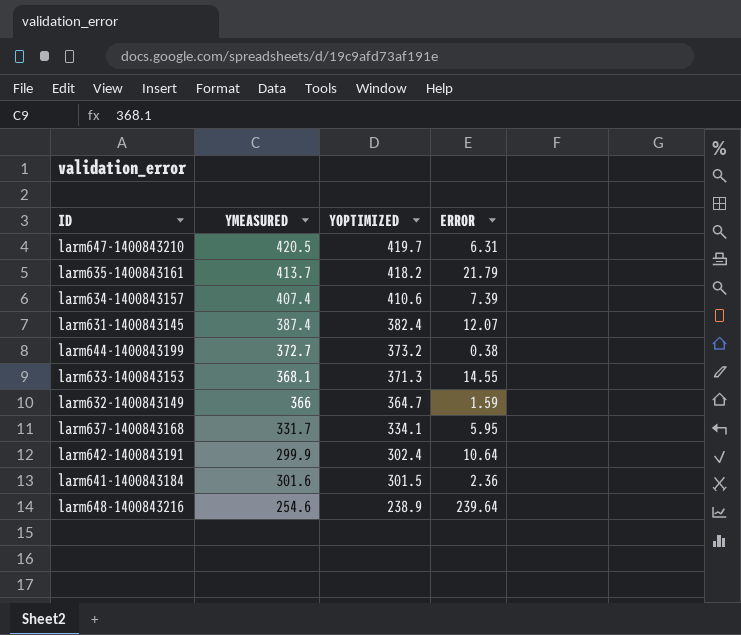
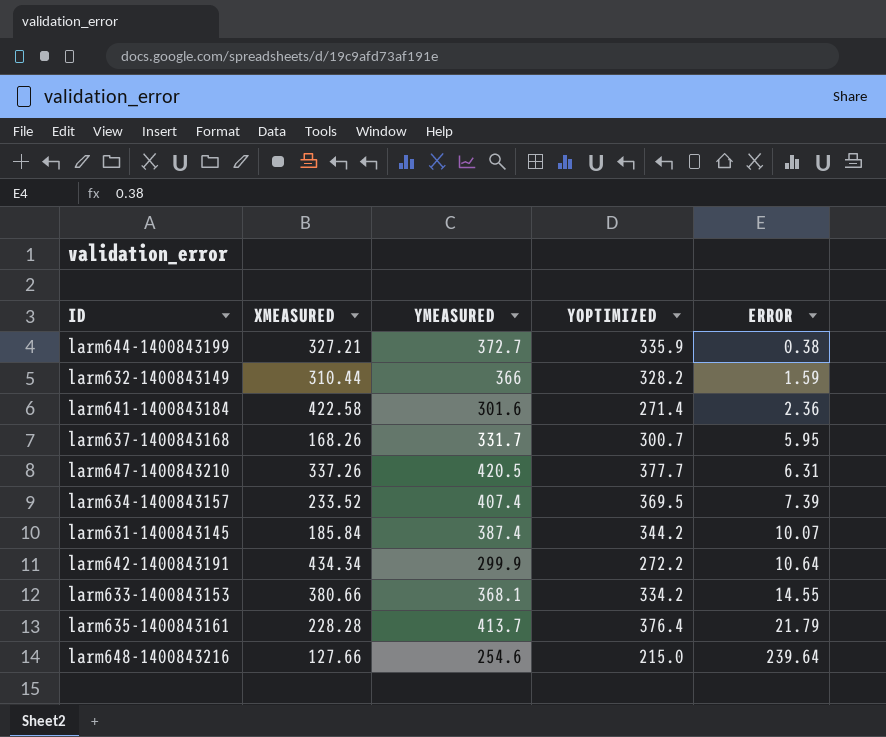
row order: YOPTIMIZED descending -> ERROR ascending
column XMEASURED | position: none -> 2
larm644-1400843199 | YOPTIMIZED: 373.2 -> 335.9
larm632-1400843149 | YOPTIMIZED: 364.7 -> 328.2
larm641-1400843184 | YOPTIMIZED: 301.5 -> 271.4
larm637-1400843168 | YOPTIMIZED: 334.1 -> 300.7
larm647-1400843210 | YOPTIMIZED: 419.7 -> 377.7
larm634-1400843157 | YOPTIMIZED: 410.6 -> 369.5
larm631-1400843145 | YOPTIMIZED: 382.4 -> 344.2
larm631-1400843145 | ERROR: 12.07 -> 10.07
larm642-1400843191 | YOPTIMIZED: 302.4 -> 272.2
larm633-1400843153 | YOPTIMIZED: 371.3 -> 334.2
larm635-1400843161 | YOPTIMIZED: 418.2 -> 376.4
larm648-1400843216 | YOPTIMIZED: 238.9 -> 215.0

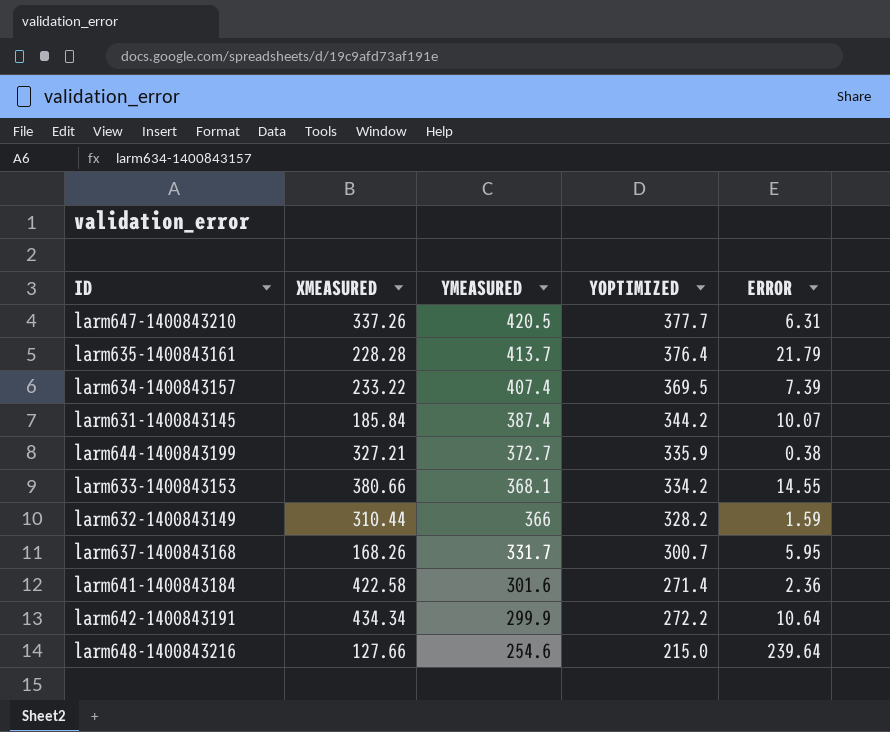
row order: ERROR ascending -> YMEASURED descending
larm634-1400843157 | XMEASURED: 233.52 -> 233.22

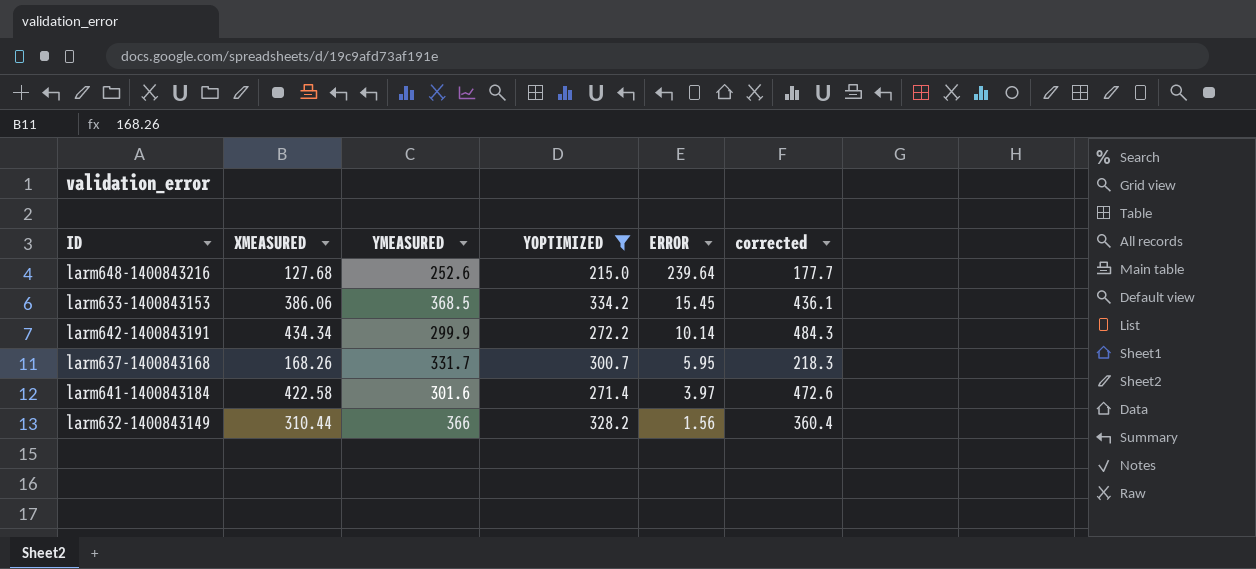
filter: none -> YOPTIMIZED <= 334.2
row order: YMEASURED descending -> ERROR descending
column corrected | formula: none -> [XMEASURED] + 50
larm648-1400843216 | XMEASURED: 127.66 -> 127.68
larm648-1400843216 | YMEASURED: 254.6 -> 252.6
larm633-1400843153 | XMEASURED: 380.66 -> 386.06
larm633-1400843153 | YMEASURED: 368.1 -> 368.5
larm633-1400843153 | ERROR: 14.55 -> 15.45
larm642-1400843191 | ERROR: 10.64 -> 10.14
larm641-1400843184 | ERROR: 2.36 -> 3.97
larm632-1400843149 | ERROR: 1.59 -> 1.56

